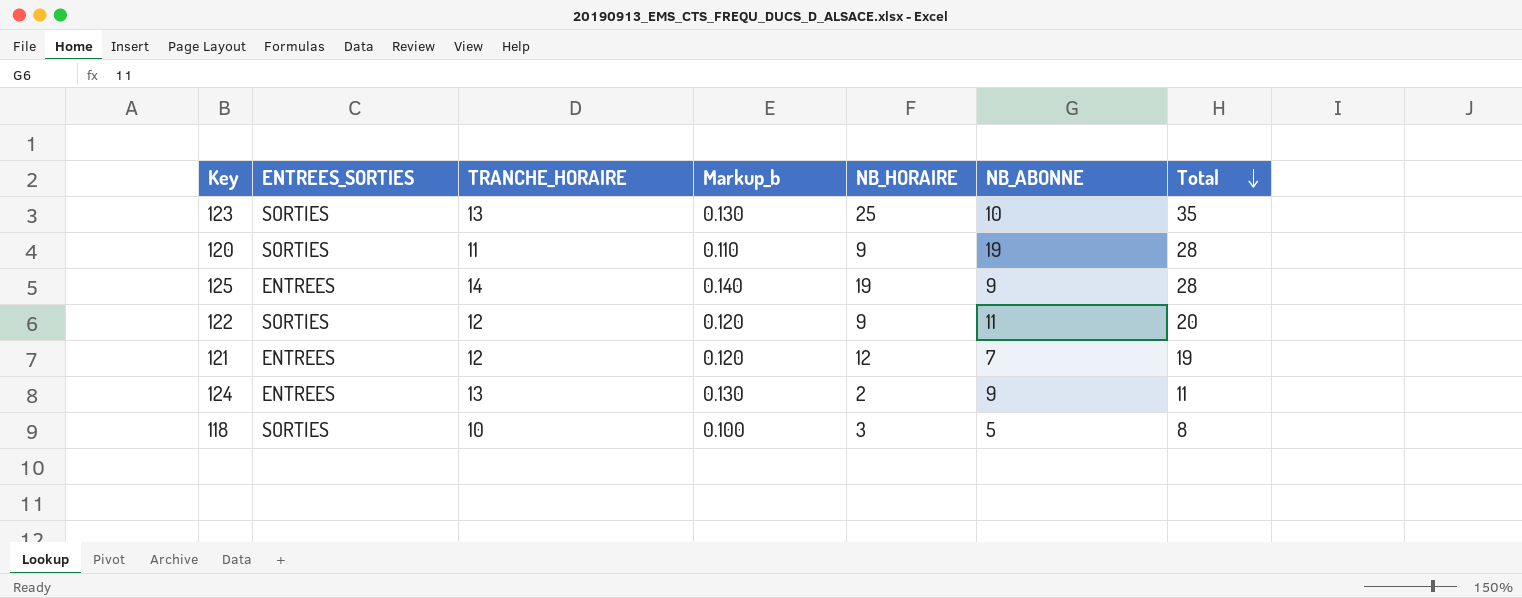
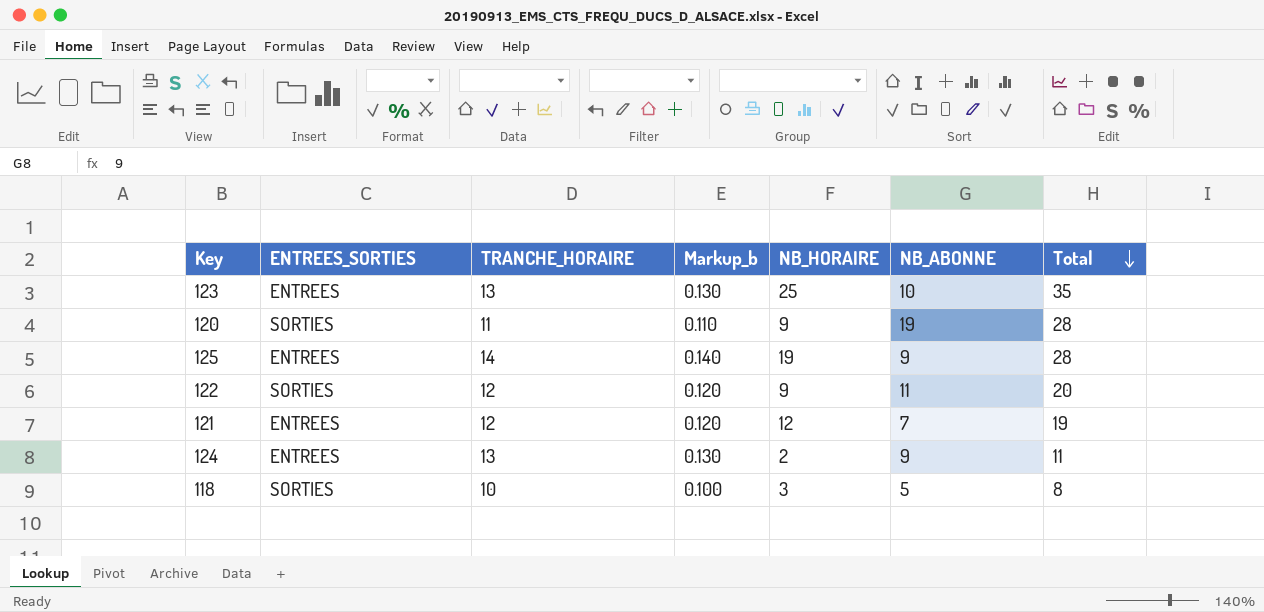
123 | ENTREES_SORTIES: SORTIES -> ENTREES

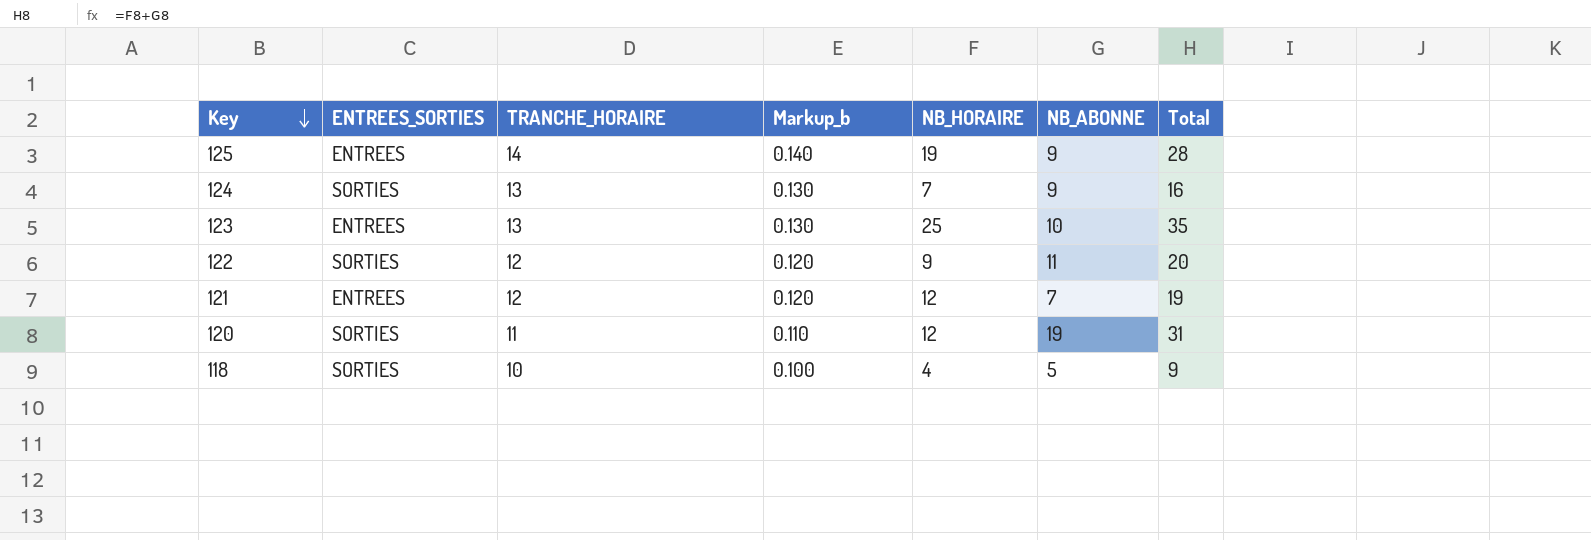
row order: Total descending -> Key descending
124 | ENTREES_SORTIES: ENTREES -> SORTIES
124 | NB_HORAIRE: 2 -> 7
124 | Total: 11 -> 16
120 | NB_HORAIRE: 9 -> 12
120 | Total: 28 -> 31
118 | NB_HORAIRE: 3 -> 4
118 | Total: 8 -> 9

